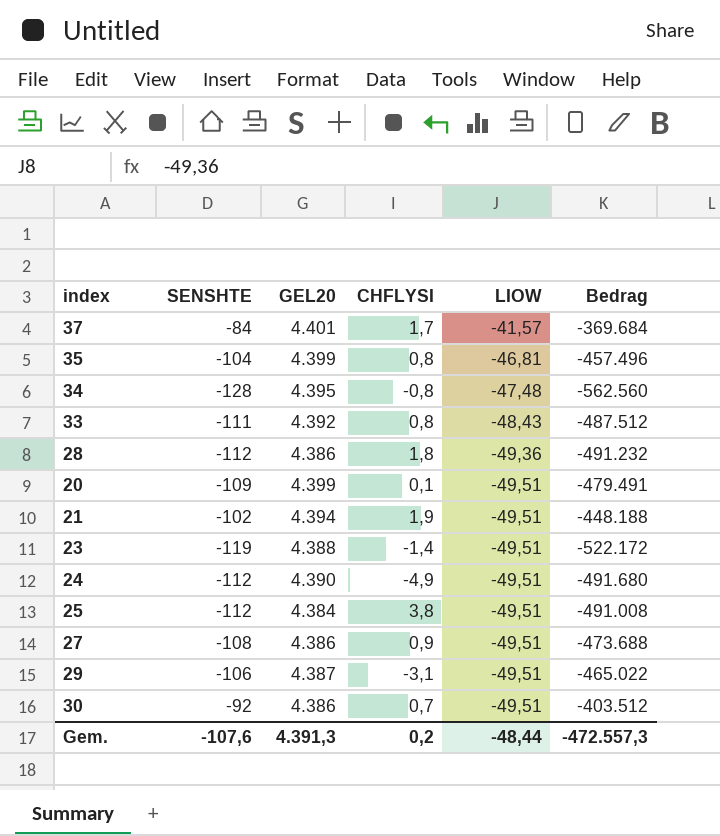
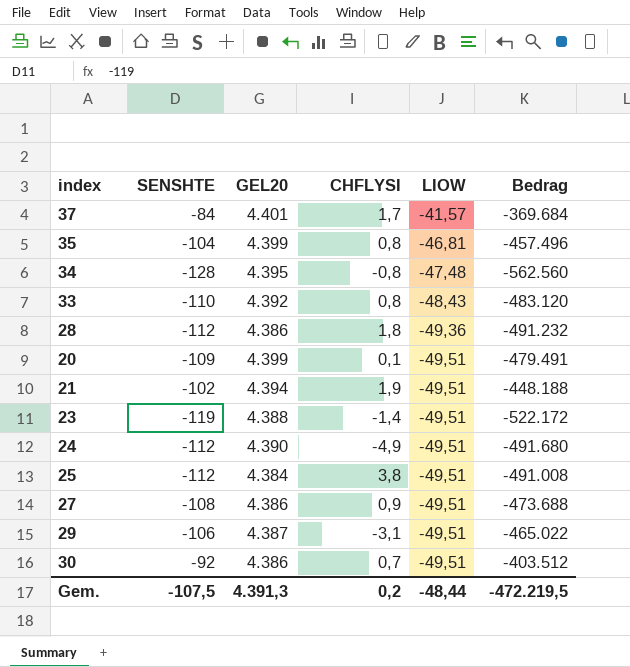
33 | SENSHTE: -111 -> -110
33 | Bedrag: -487.512 -> -483.120
Gem. | SENSHTE: -107,6 -> -107,5
Gem. | Bedrag: -472.557,3 -> -472.219,5

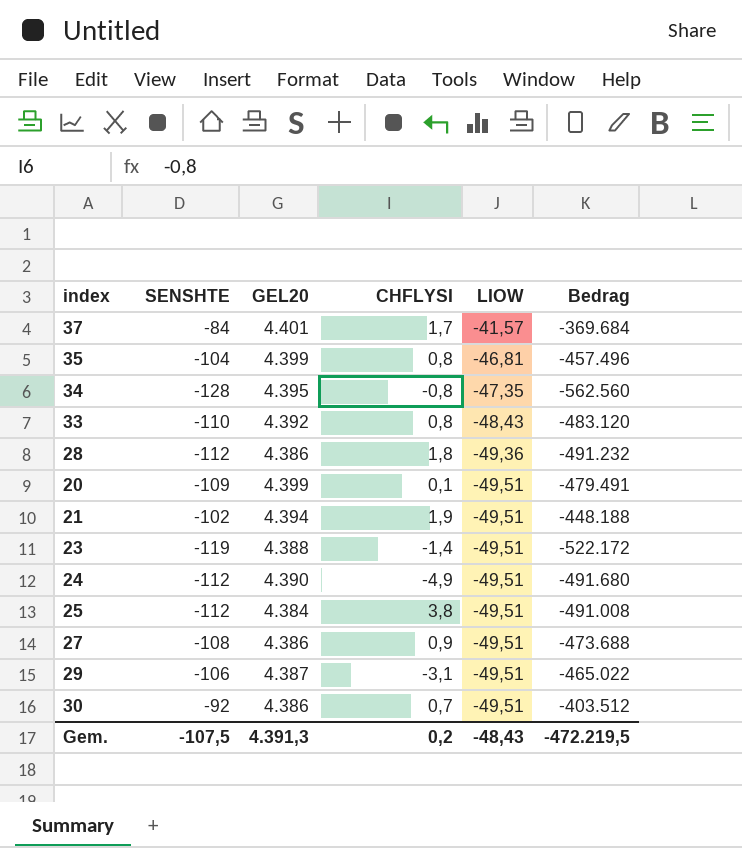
34 | LIOW: -47,48 -> -47,35
Gem. | LIOW: -48,44 -> -48,43

